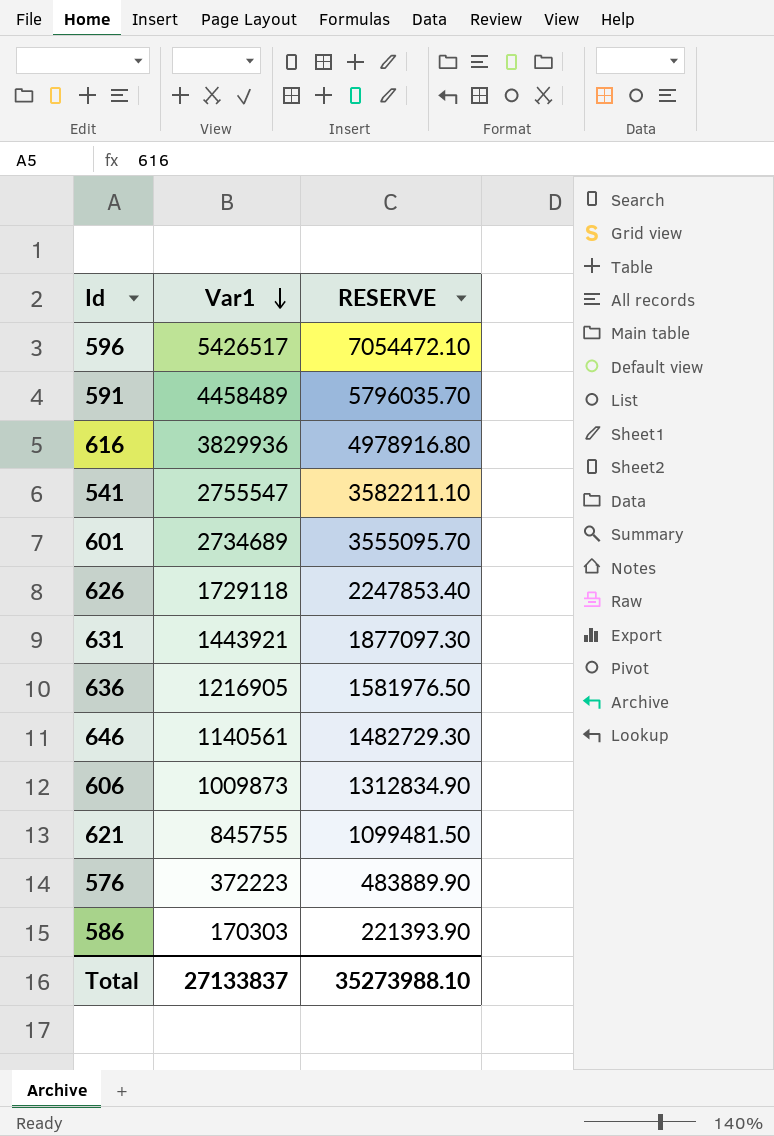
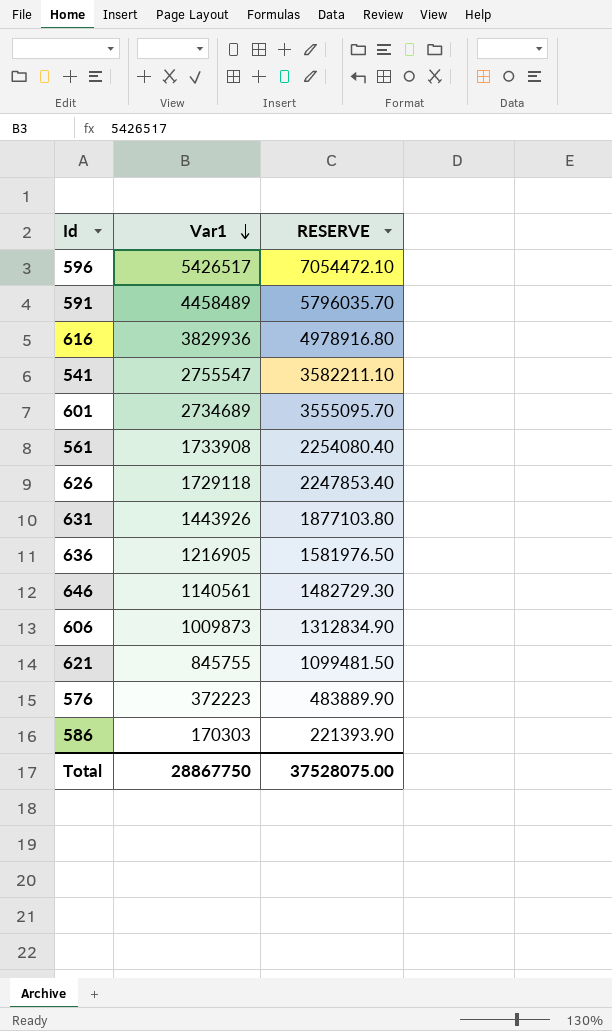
row 561: none -> 1733908 | 2254080.40
631 | Var1: 1443921 -> 1443926
631 | RESERVE: 1877097.30 -> 1877103.80
Total | Var1: 27133837 -> 28867750
Total | RESERVE: 35273988.10 -> 37528075.00

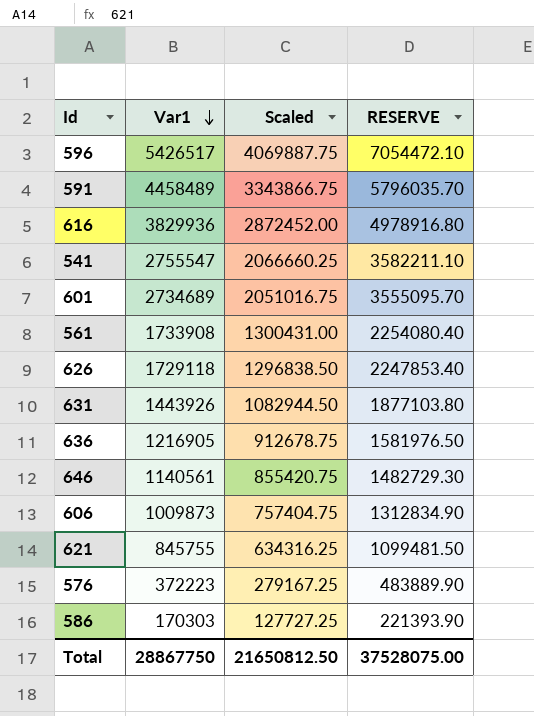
column Scaled | formula: none -> [Var1] * 0.75

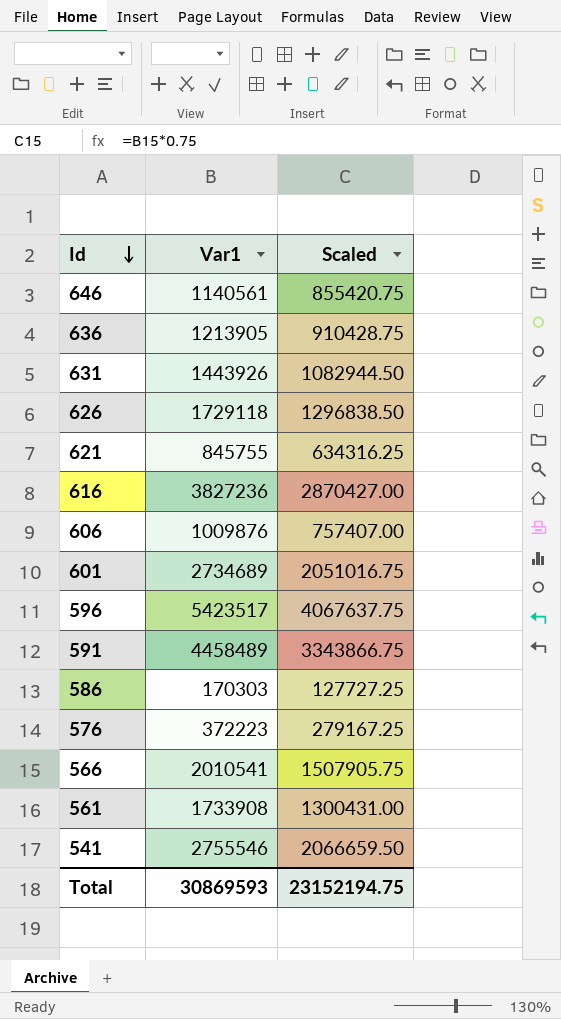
row order: Var1 descending -> Id descending
column RESERVE | formula: [Var1] * 1.3 -> none
636 | Var1: 1216905 -> 1213905
636 | Scaled: 912678.75 -> 910428.75
616 | Var1: 3829936 -> 3827236
616 | Scaled: 2872452.00 -> 2870427.00
606 | Var1: 1009873 -> 1009876
606 | Scaled: 757404.75 -> 757407.00
596 | Var1: 5426517 -> 5423517
596 | Scaled: 4069887.75 -> 4067637.75
row 566: none -> 2010541 | 1507905.75
541 | Var1: 2755547 -> 2755546
541 | Scaled: 2066660.25 -> 2066659.50
Total | Var1: 28867750 -> 30869593
Total | Scaled: 21650812.50 -> 23152194.75

